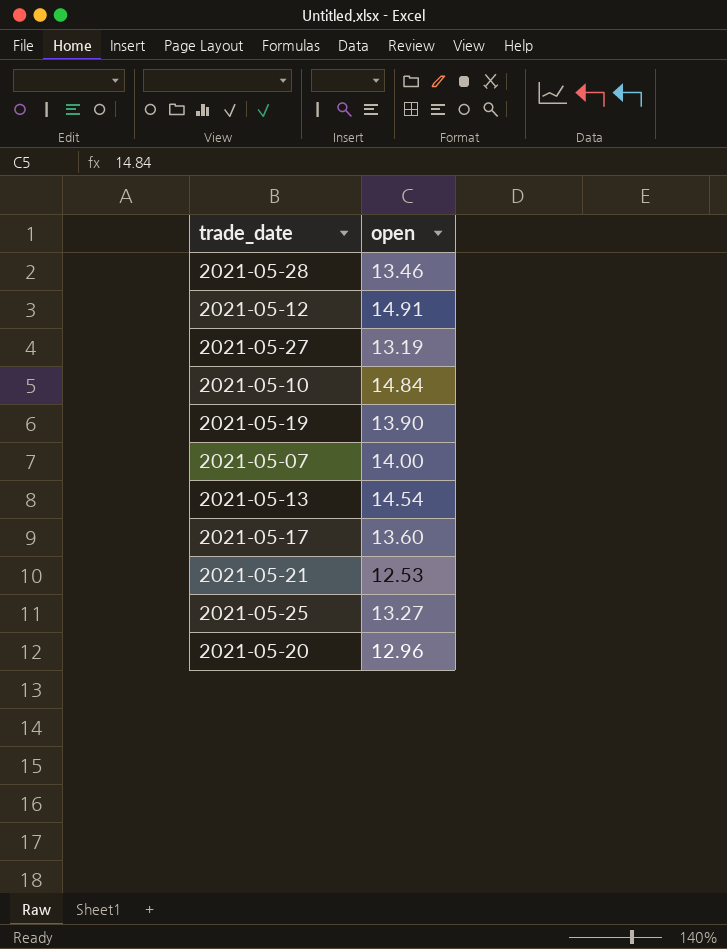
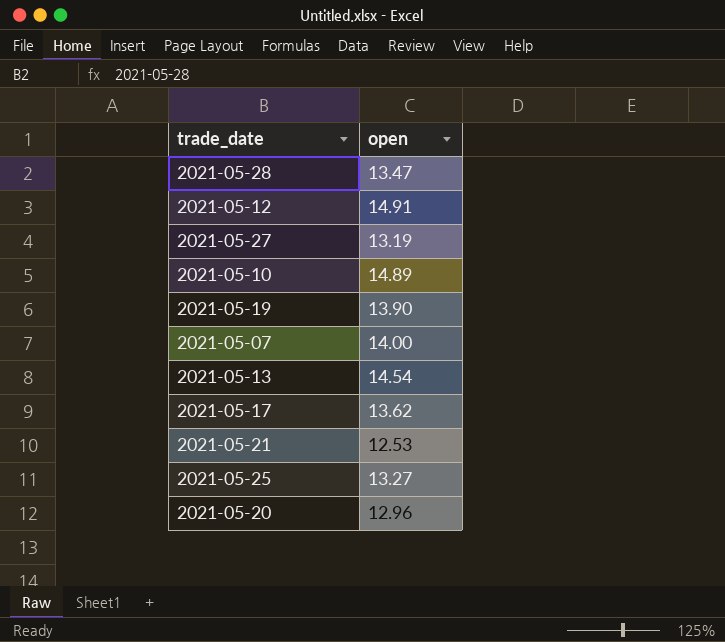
2021-05-28 | open: 13.46 -> 13.47
2021-05-10 | open: 14.84 -> 14.89
2021-05-17 | open: 13.60 -> 13.62

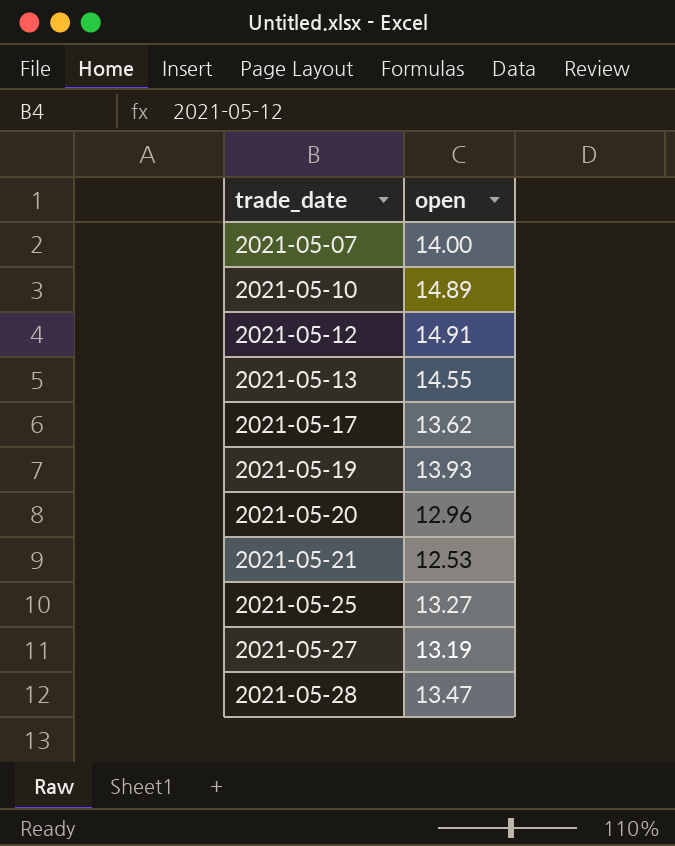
row order: none -> trade_date ascending
2021-05-13 | open: 14.54 -> 14.55
2021-05-19 | open: 13.90 -> 13.93

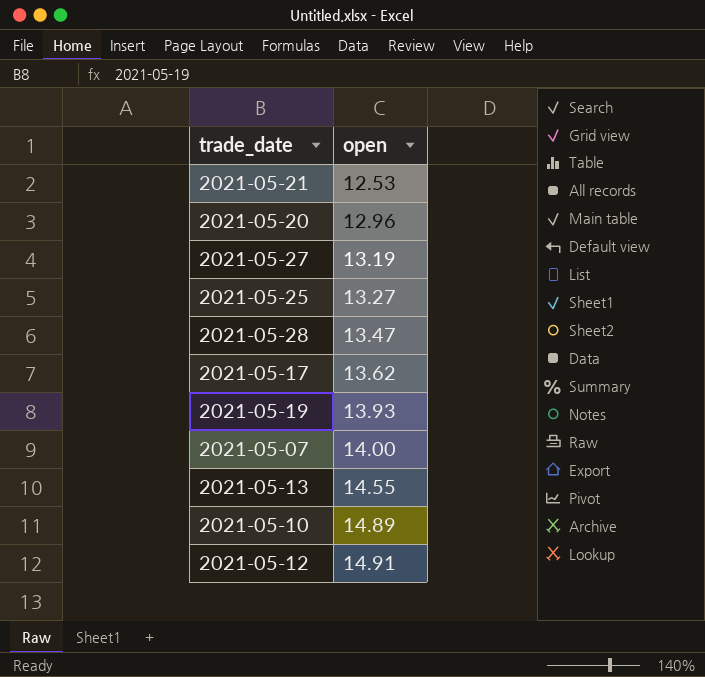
row order: trade_date ascending -> open ascending

